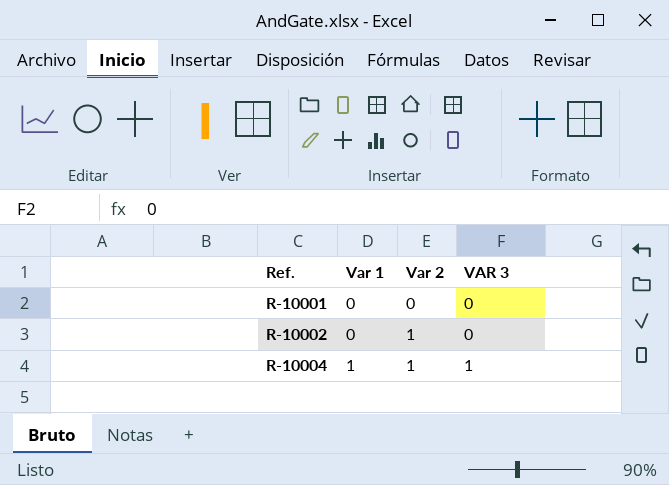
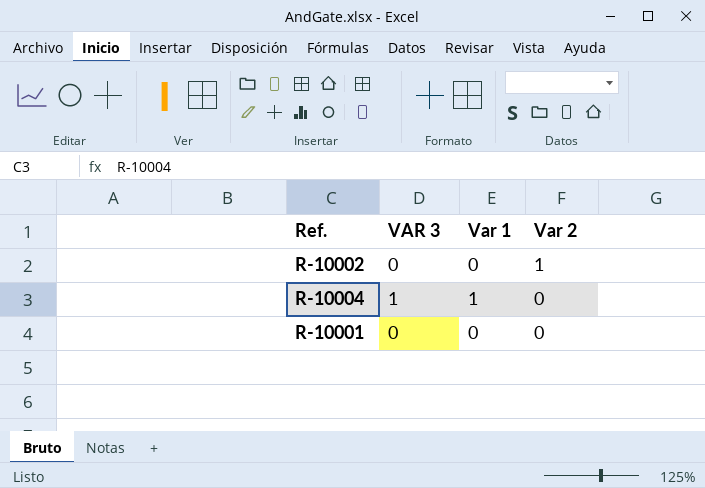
row order: Ref. ascending -> Var 2 descending
column VAR 3 | position: 4 -> 2
R-10004 | Var 2: 1 -> 0

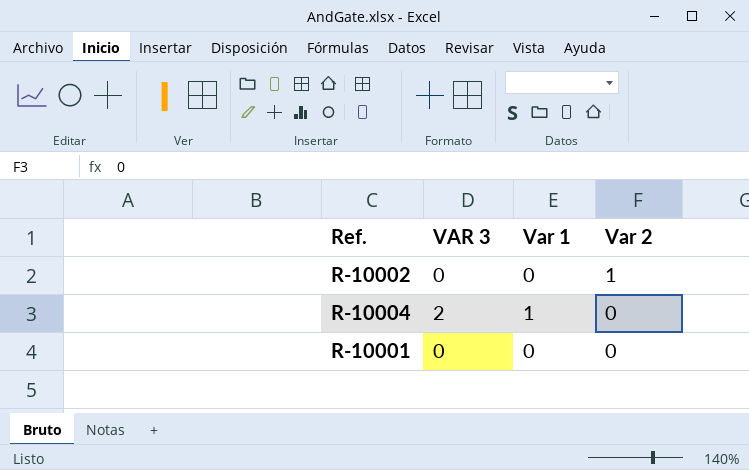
R-10004 | VAR 3: 1 -> 2

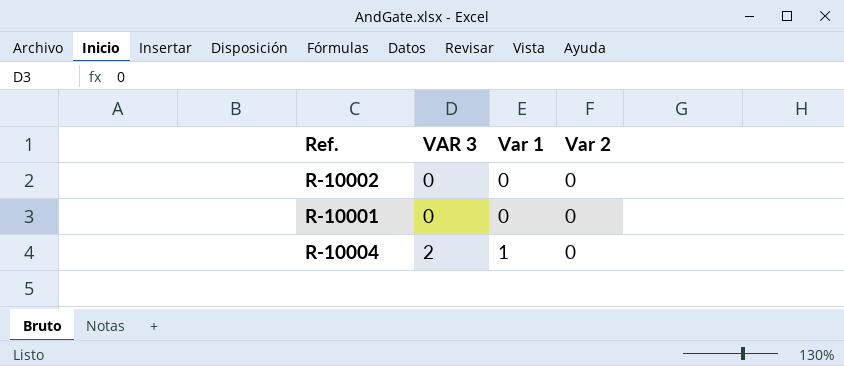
row order: Var 2 descending -> VAR 3 ascending
R-10002 | Var 2: 1 -> 0

